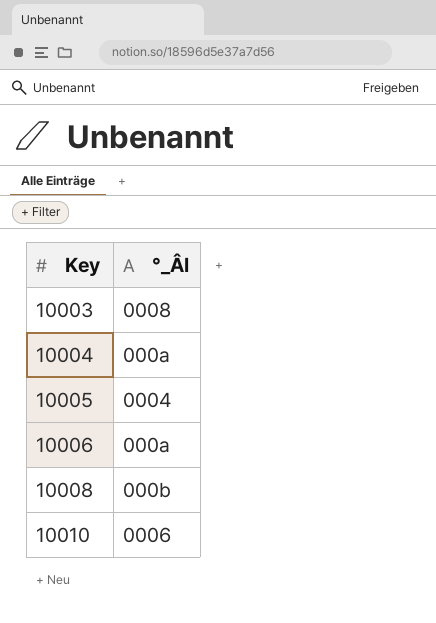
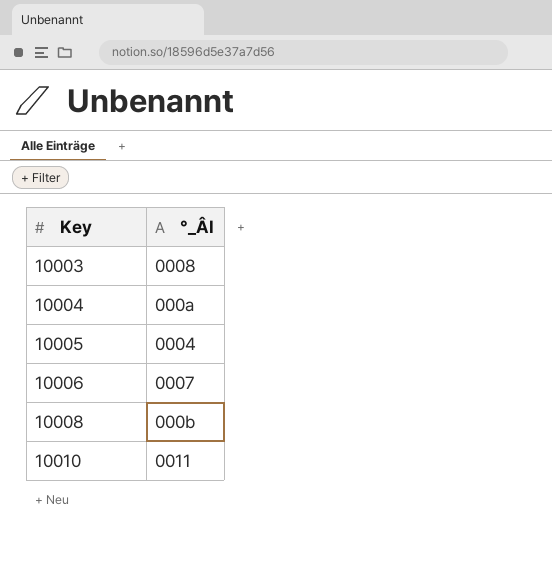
10006 | °_ÂI: 000a -> 0007
10010 | °_ÂI: 0006 -> 0011

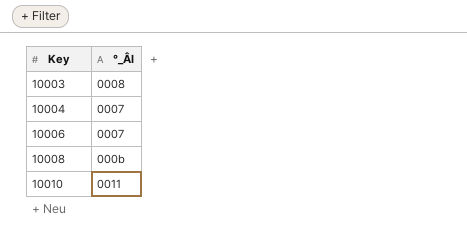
row 10005: 0004 -> none
10004 | °_ÂI: 000a -> 0007

